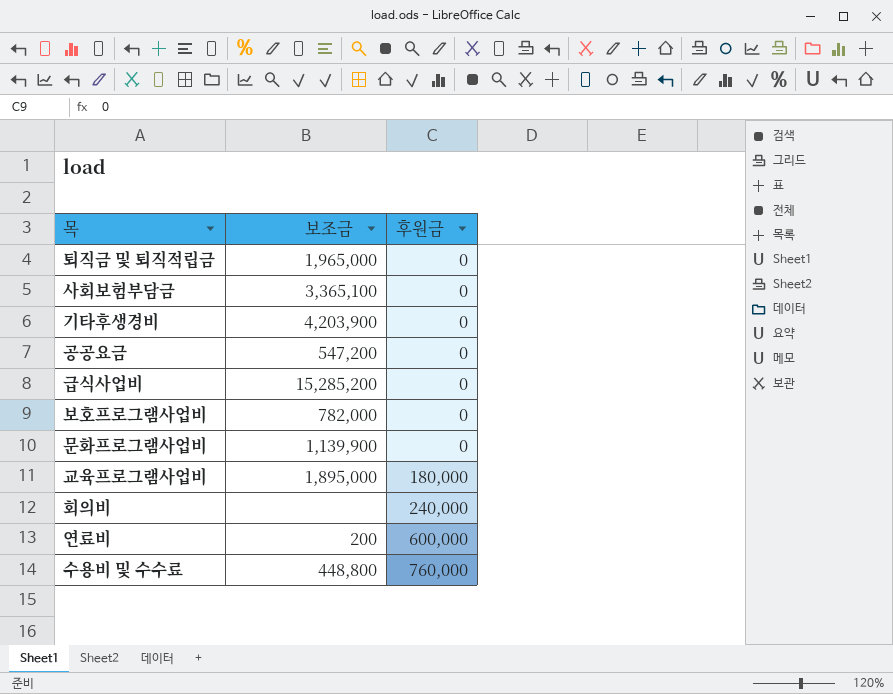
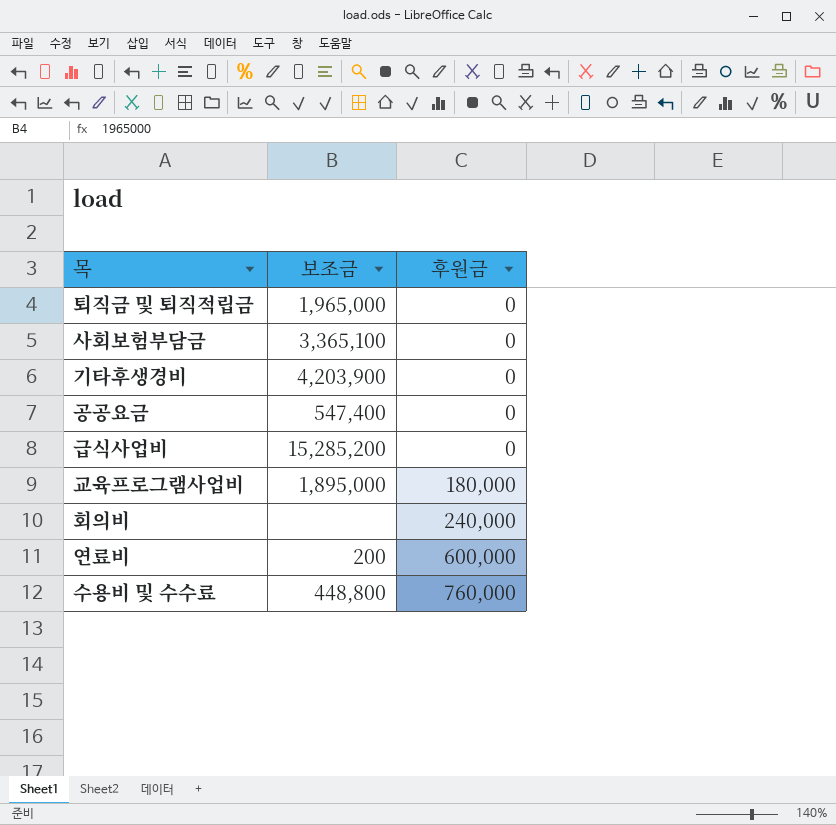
row 보호프로그램사업비: 782,000 | 0 -> none
row 문화프로그램사업비: 1,139,900 | 0 -> none
공공요금 | 보조금: 547,200 -> 547,400

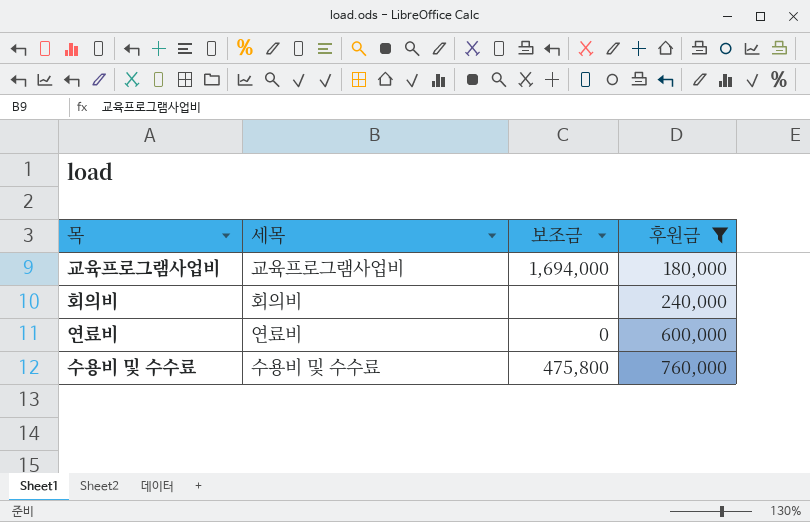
filter: none -> 후원금 != 0
column 세목 | position: none -> 2
교육프로그램사업비 | 보조금: 1,895,000 -> 1,694,000
연료비 | 보조금: 200 -> 0
수용비 및 수수료 | 보조금: 448,800 -> 475,800

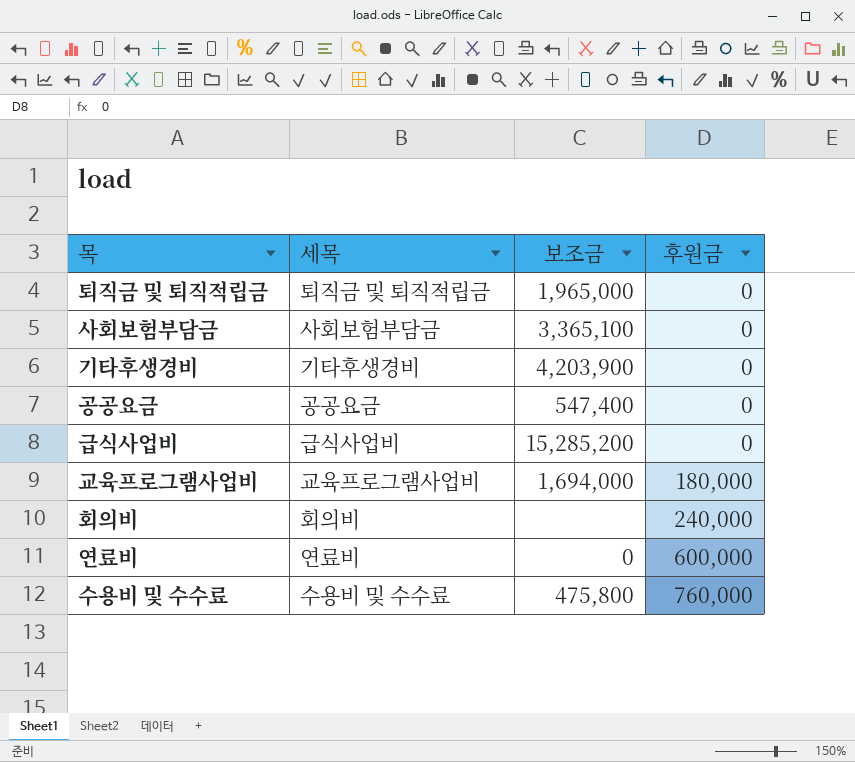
filter: 후원금 != 0 -> none

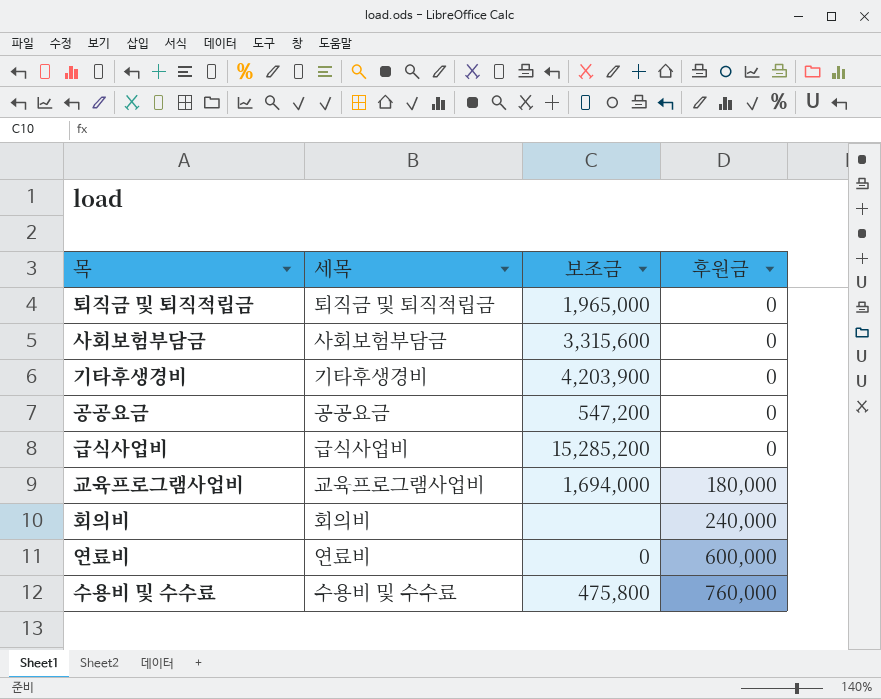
사회보험부담금 | 보조금: 3,365,100 -> 3,315,600
공공요금 | 보조금: 547,400 -> 547,200

